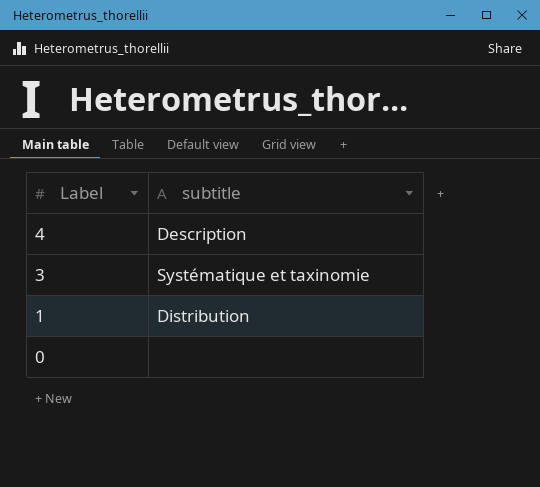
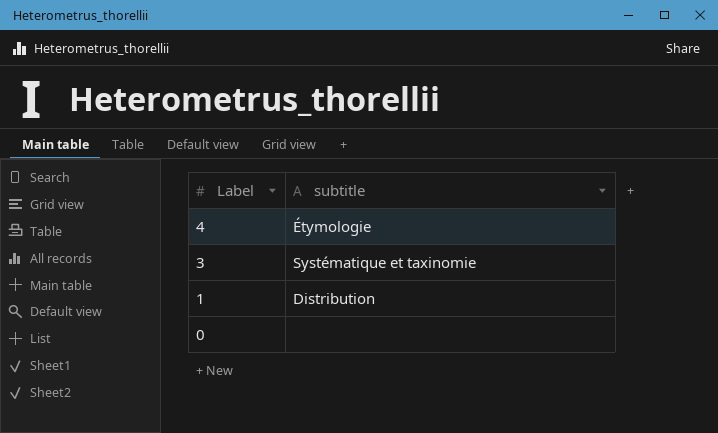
4 | subtitle: Description -> Étymologie

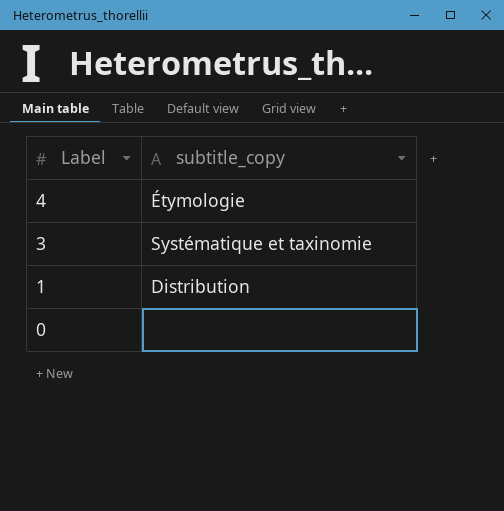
column name: subtitle -> subtitle_copy

